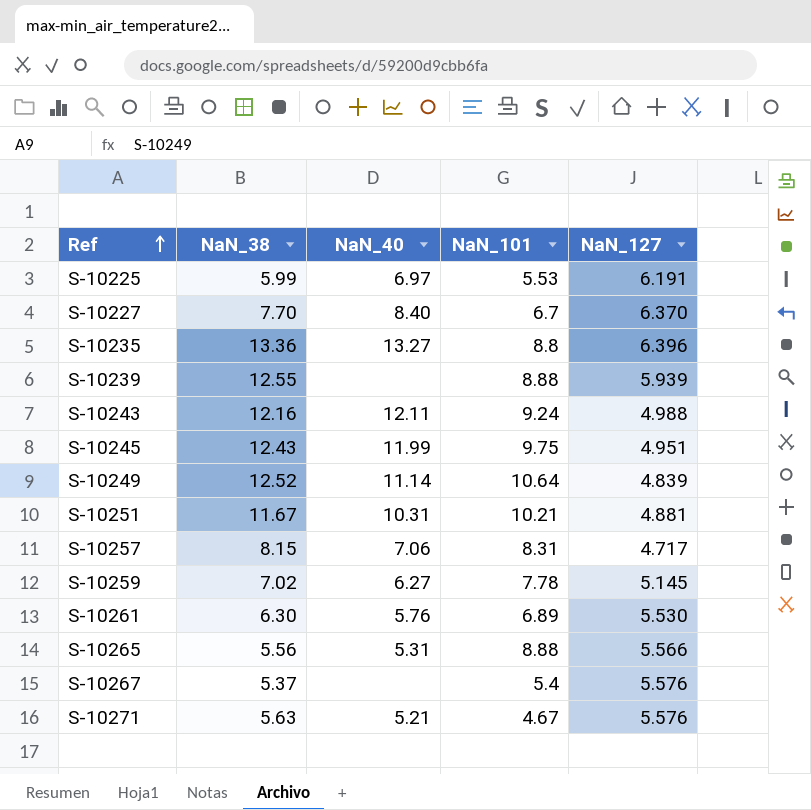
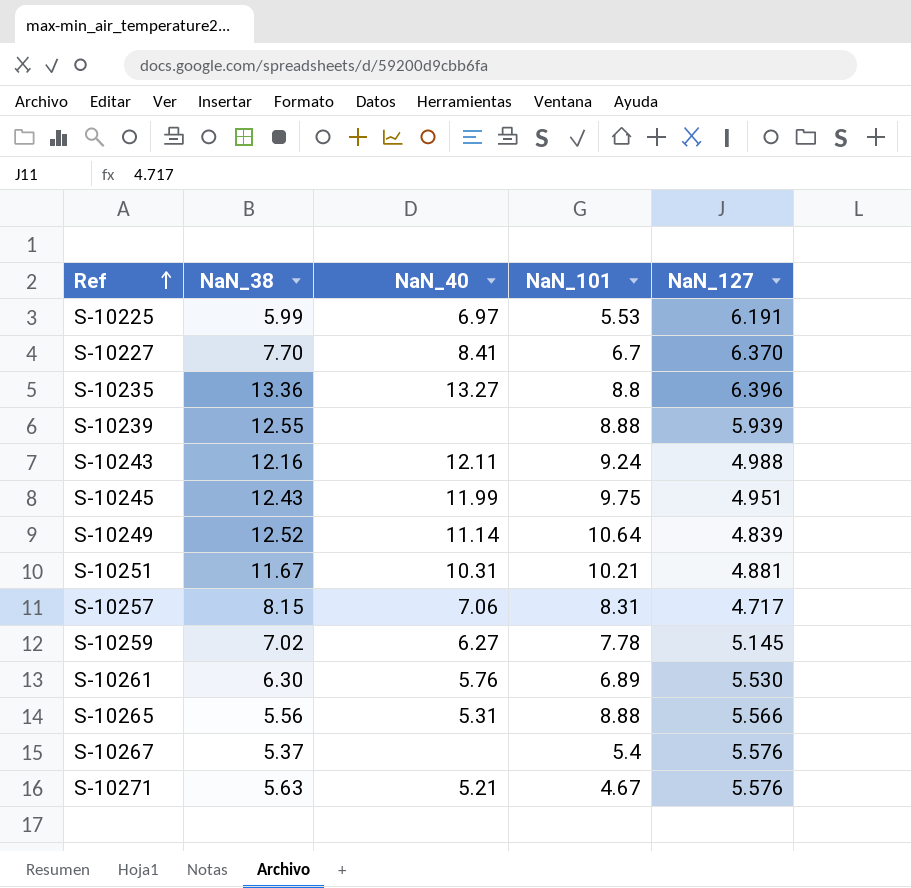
S-10227 | NaN_40: 8.40 -> 8.41

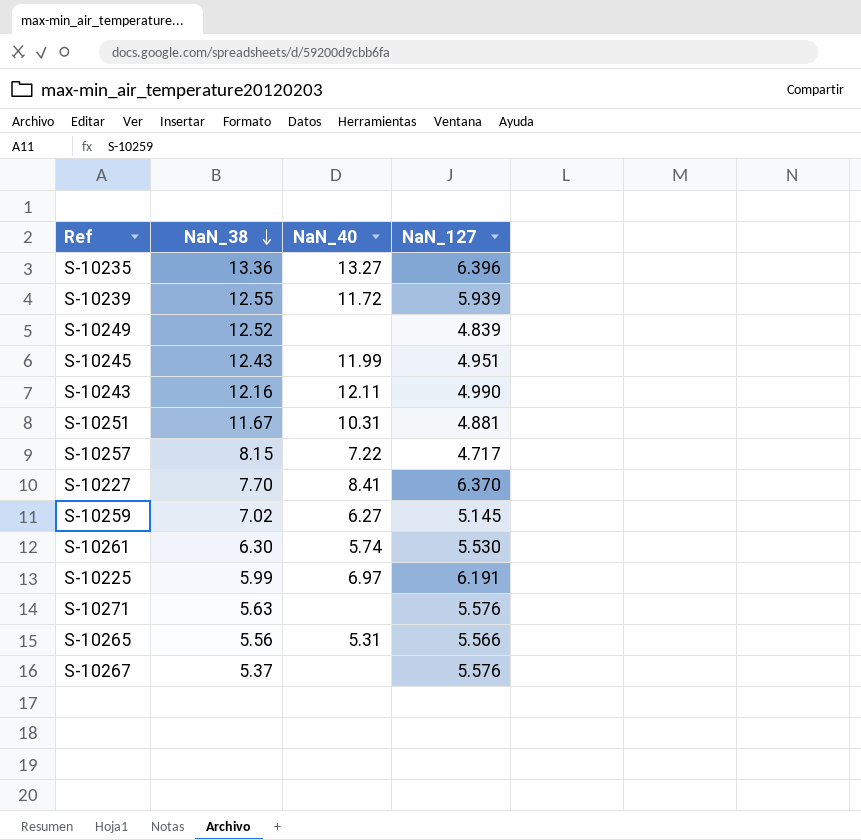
row order: Ref ascending -> NaN_38 descending
column NaN_101 | position: 4 -> none
S-10239 | NaN_40: none -> 11.72
S-10249 | NaN_40: 11.14 -> none
S-10243 | NaN_127: 4.988 -> 4.990
S-10257 | NaN_40: 7.06 -> 7.22
S-10261 | NaN_40: 5.76 -> 5.74
S-10271 | NaN_40: 5.21 -> none

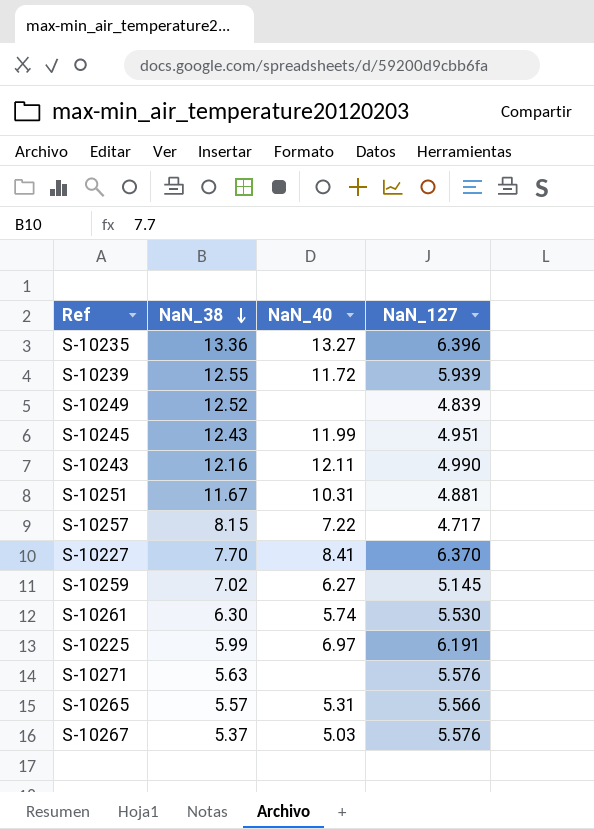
S-10265 | NaN_38: 5.56 -> 5.57
S-10267 | NaN_40: none -> 5.03

